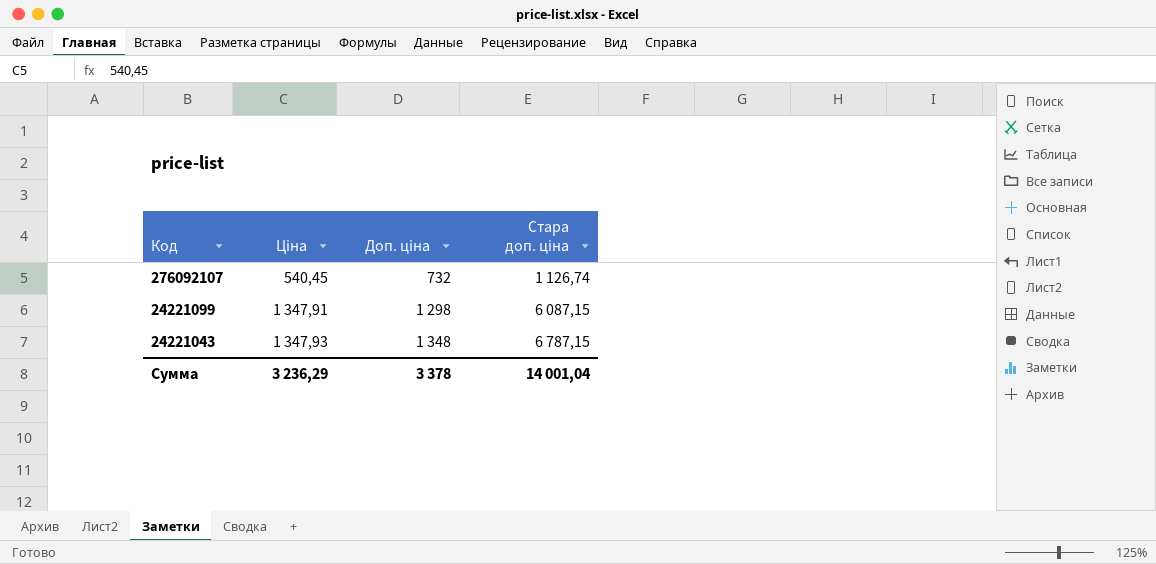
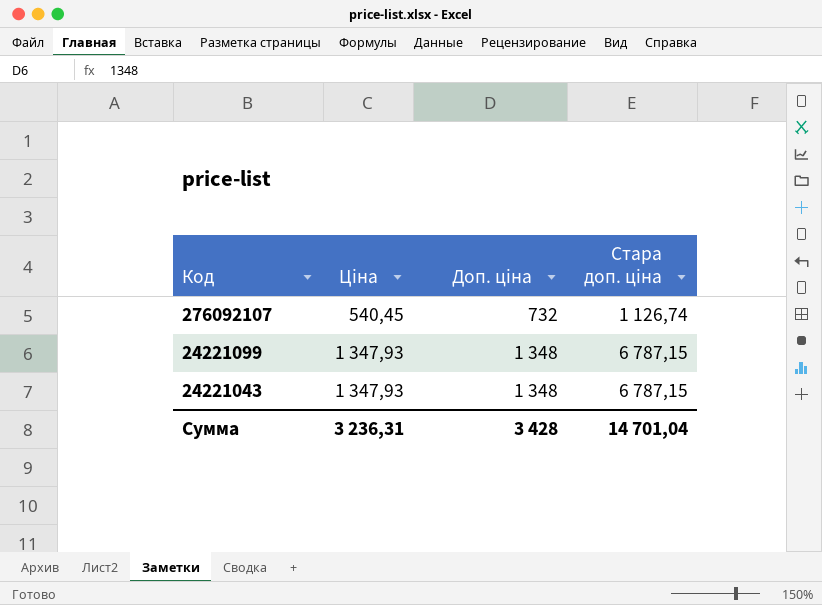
24221099 | Ціна: 1 347,91 -> 1 347,93
24221099 | Доп. ціна: 1 298 -> 1 348
24221099 | Стара доп. ціна: 6 087,15 -> 6 787,15
Сумма | Ціна: 3 236,29 -> 3 236,31
Сумма | Доп. ціна: 3 378 -> 3 428
Сумма | Стара доп. ціна: 14 001,04 -> 14 701,04

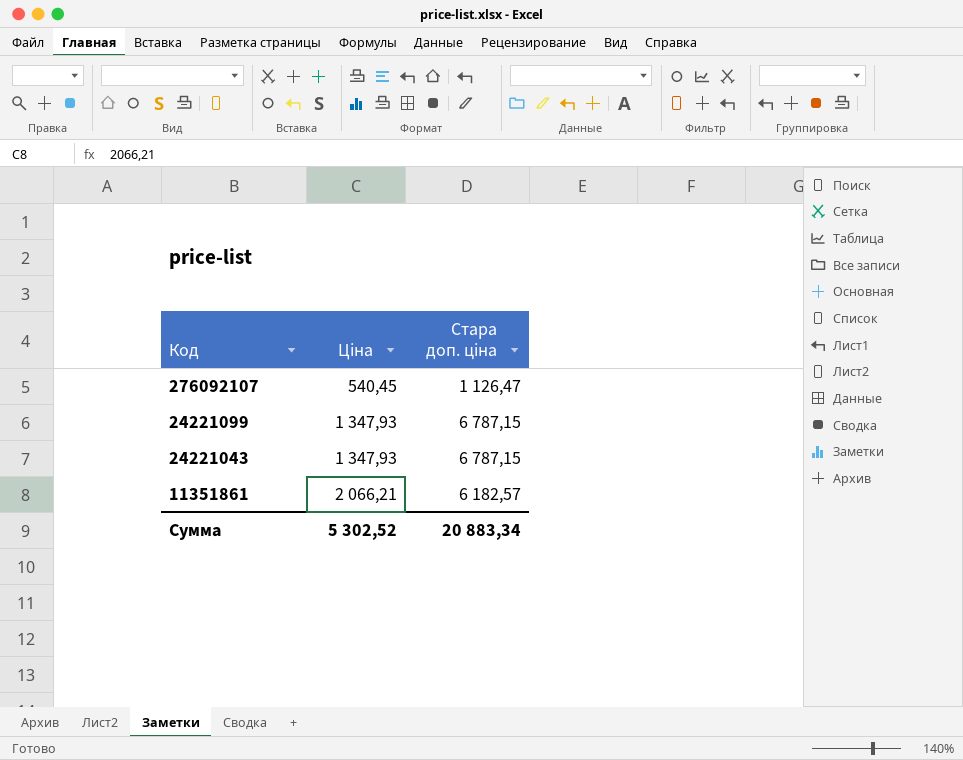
column Доп. ціна | position: 3 -> none
276092107 | Стара доп. ціна: 1 126,74 -> 1 126,47
row 11351861: none -> 2 066,21 | 6 182,57
Сумма | Ціна: 3 236,31 -> 5 302,52
Сумма | Стара доп. ціна: 14 701,04 -> 20 883,34

